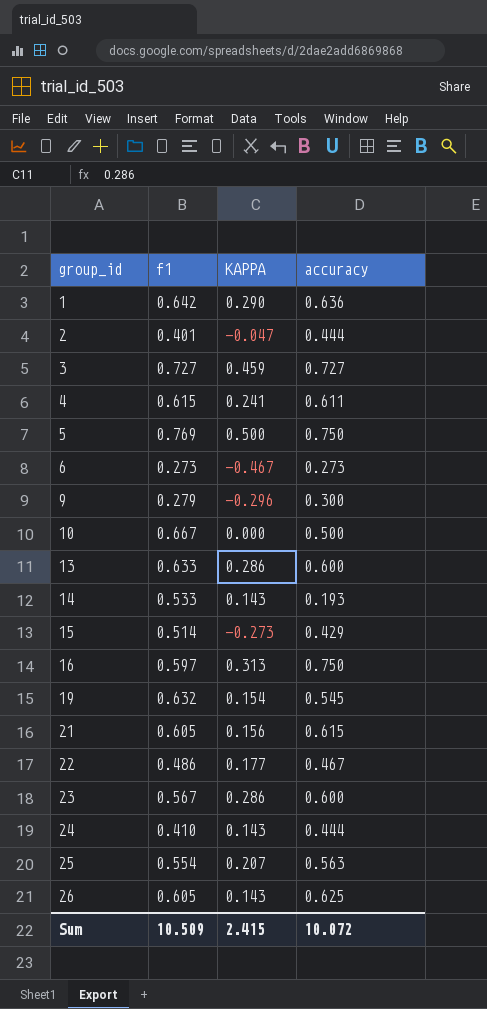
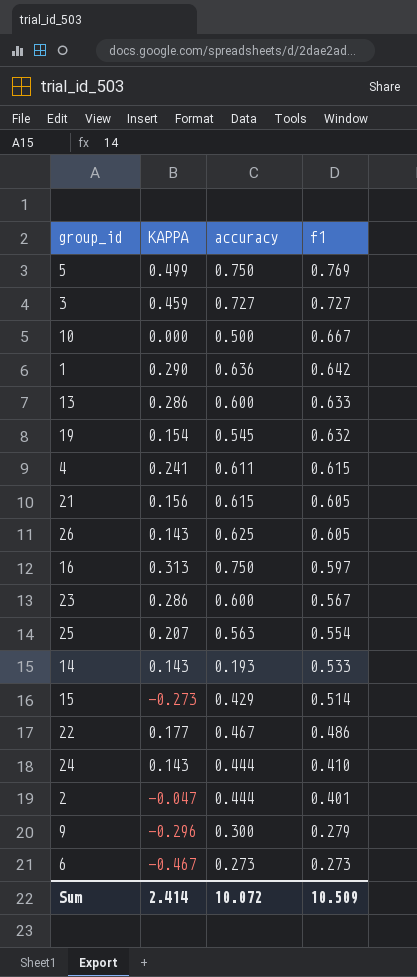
row order: group_id ascending -> f1 descending
column f1 | position: 2 -> 4
5 | KAPPA: 0.500 -> 0.499
Sum | KAPPA: 2.415 -> 2.414

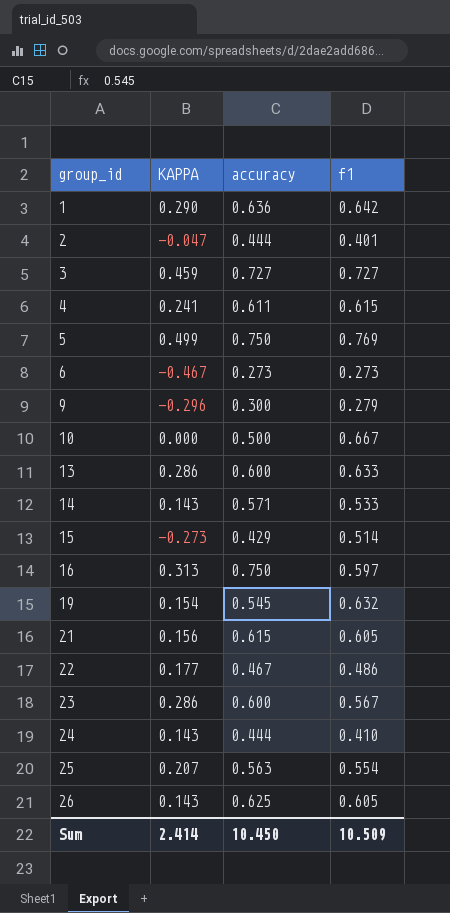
row order: f1 descending -> group_id ascending
14 | accuracy: 0.193 -> 0.571
Sum | accuracy: 10.072 -> 10.450

